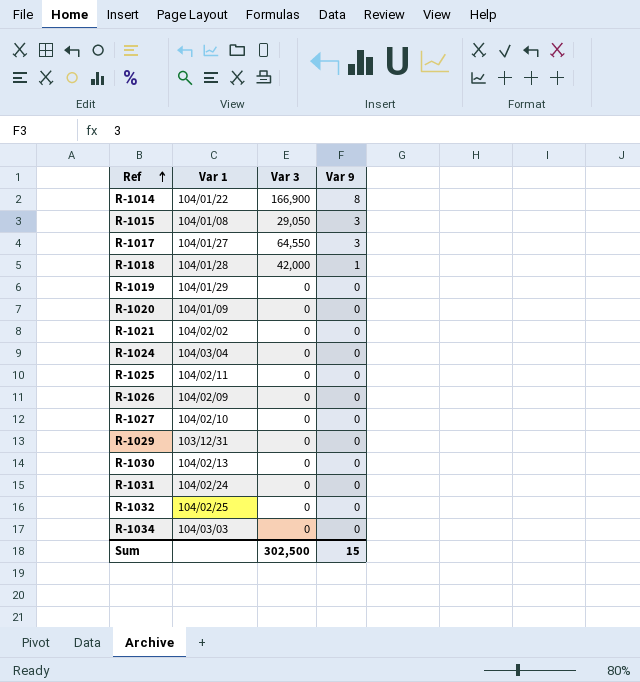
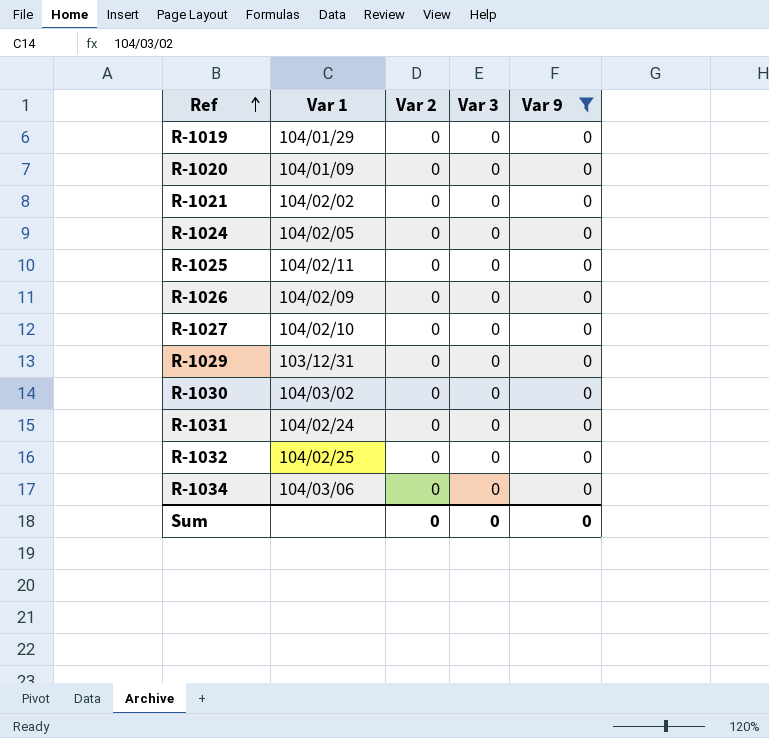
filter: none -> Var 9 = 0
column Var 2 | position: none -> 3
R-1024 | Var 1: 104/03/04 -> 104/02/05
R-1030 | Var 1: 104/02/13 -> 104/03/02
R-1034 | Var 1: 104/03/03 -> 104/03/06
Sum | Var 3: 302,500 -> 0
Sum | Var 9: 15 -> 0

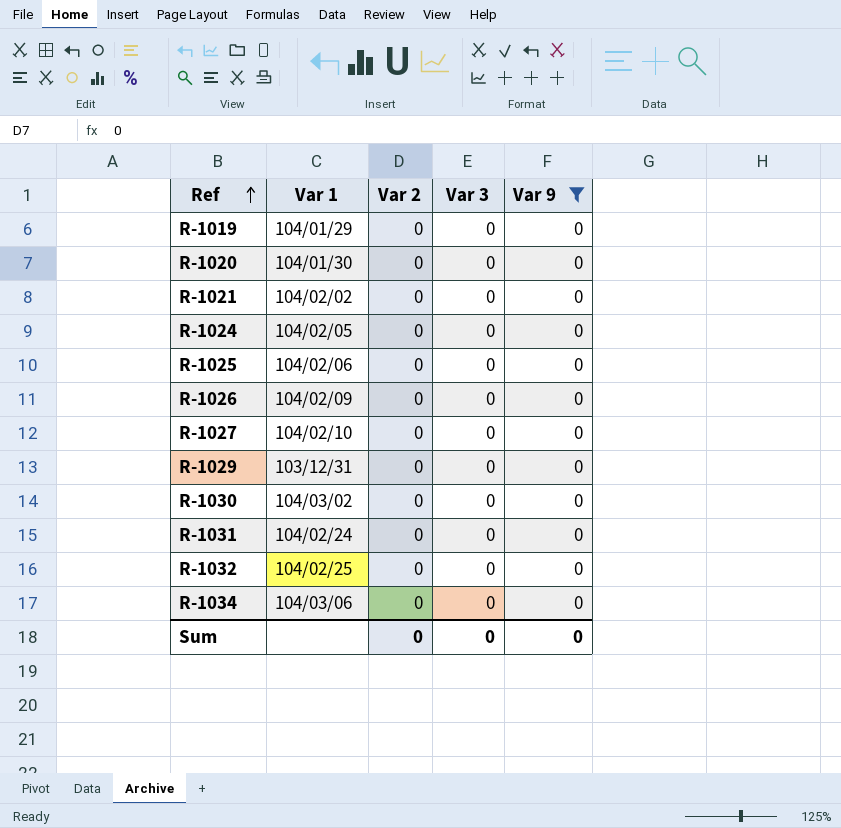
R-1020 | Var 1: 104/01/09 -> 104/01/30
R-1025 | Var 1: 104/02/11 -> 104/02/06

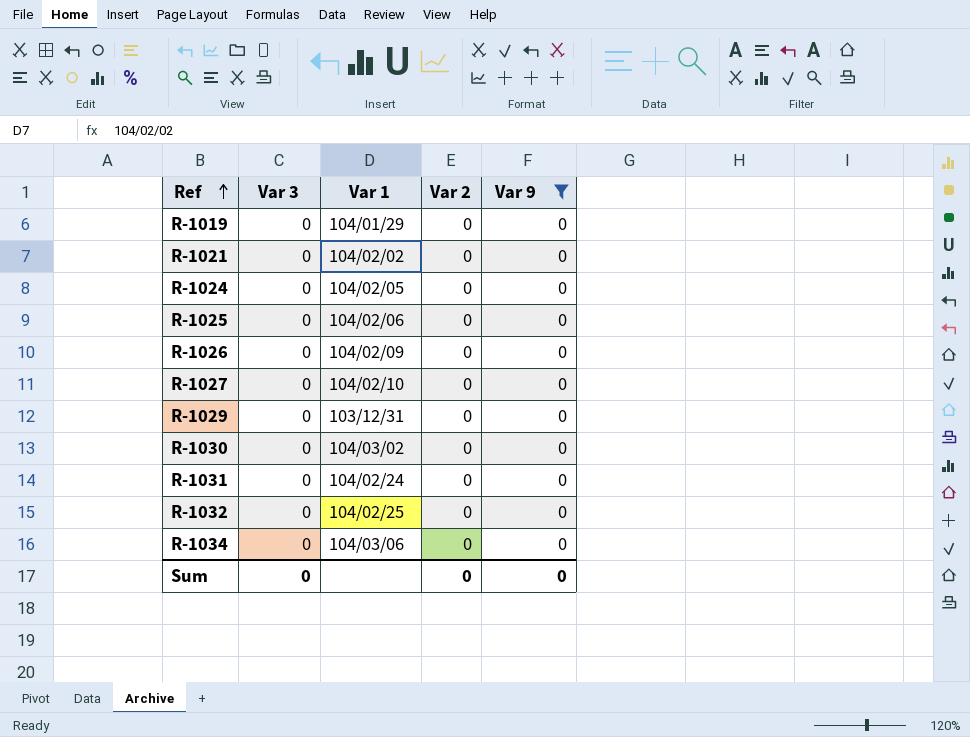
column Var 3 | position: 4 -> 2
row R-1020: 104/01/30 | 0 | 0 | 0 -> none

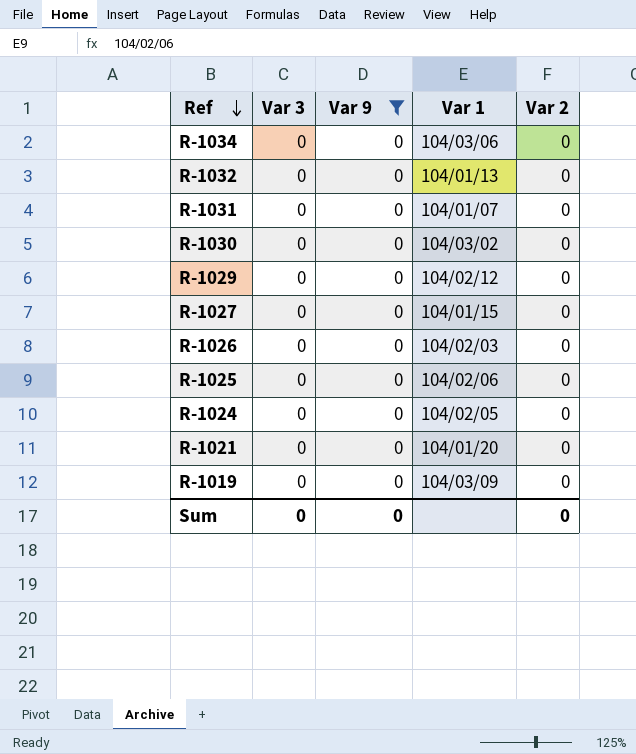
row order: Ref ascending -> Ref descending
column Var 9 | position: 5 -> 3
R-1032 | Var 1: 104/02/25 -> 104/01/13
R-1031 | Var 1: 104/02/24 -> 104/01/07
R-1029 | Var 1: 103/12/31 -> 104/02/12
R-1027 | Var 1: 104/02/10 -> 104/01/15
R-1026 | Var 1: 104/02/09 -> 104/02/03
R-1021 | Var 1: 104/02/02 -> 104/01/20
R-1019 | Var 1: 104/01/29 -> 104/03/09

